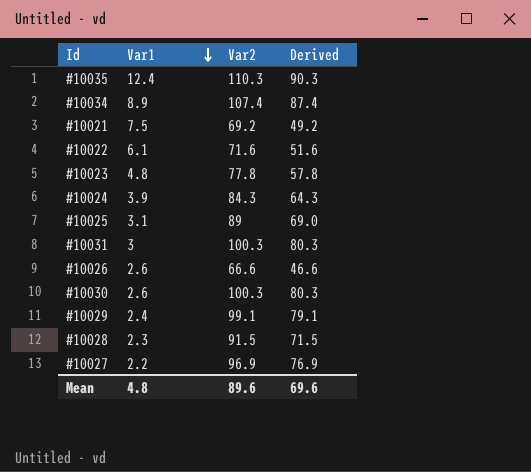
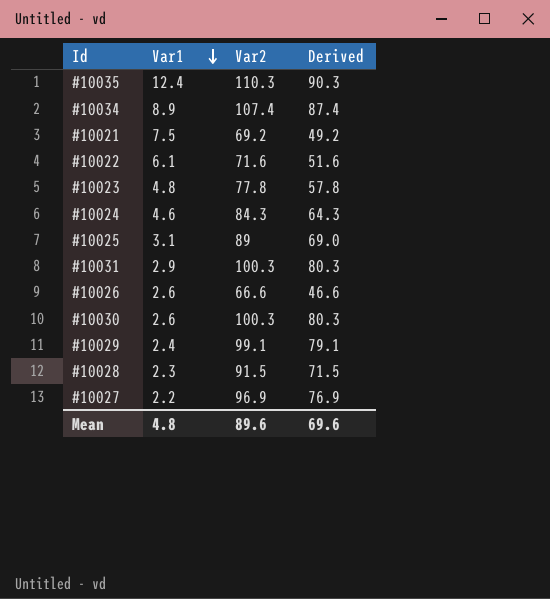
#10024 | Var1: 3.9 -> 4.6
#10031 | Var1: 3 -> 2.9

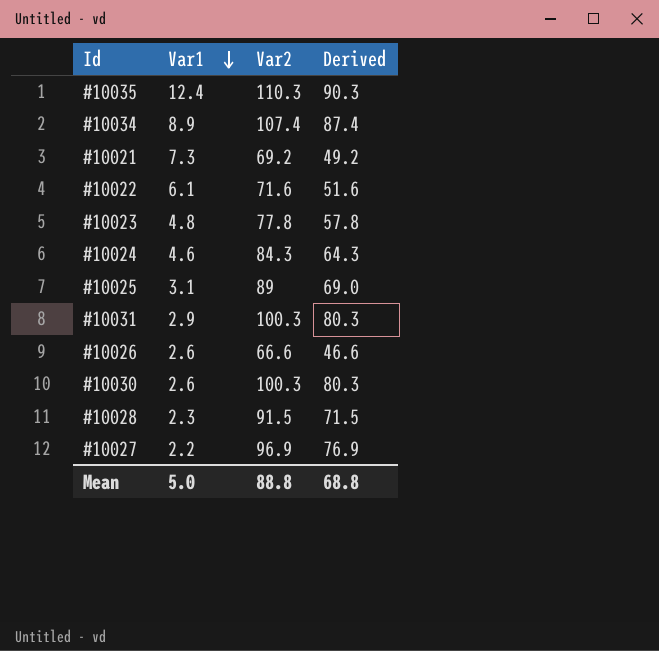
row #10029: 2.4 | 99.1 | 79.1 -> none
#10021 | Var1: 7.5 -> 7.3
Mean | Var1: 4.8 -> 5.0
Mean | Var2: 89.6 -> 88.8
Mean | Derived: 69.6 -> 68.8

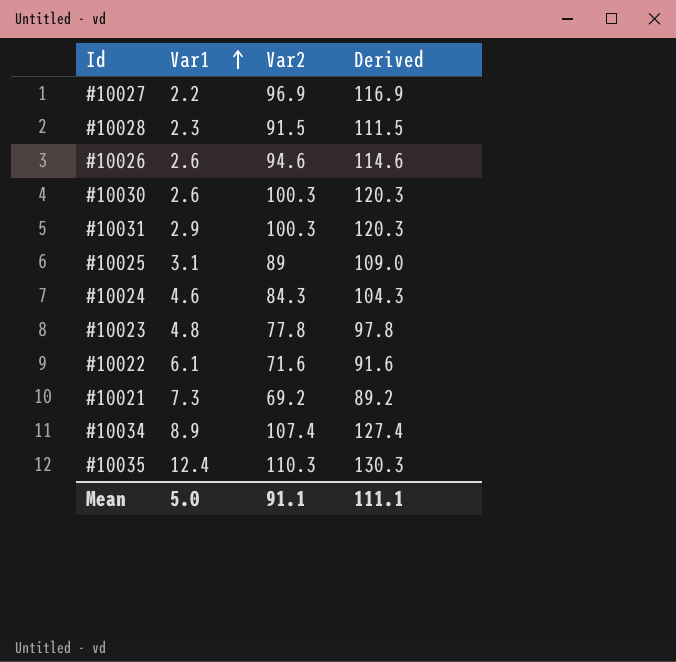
row order: Var1 descending -> Var1 ascending
column Derived | formula: [Var2] - 20 -> [Var2] + 20
#10026 | Var2: 66.6 -> 94.6
Mean | Var2: 88.8 -> 91.1
Mean | Derived: 68.8 -> 111.1

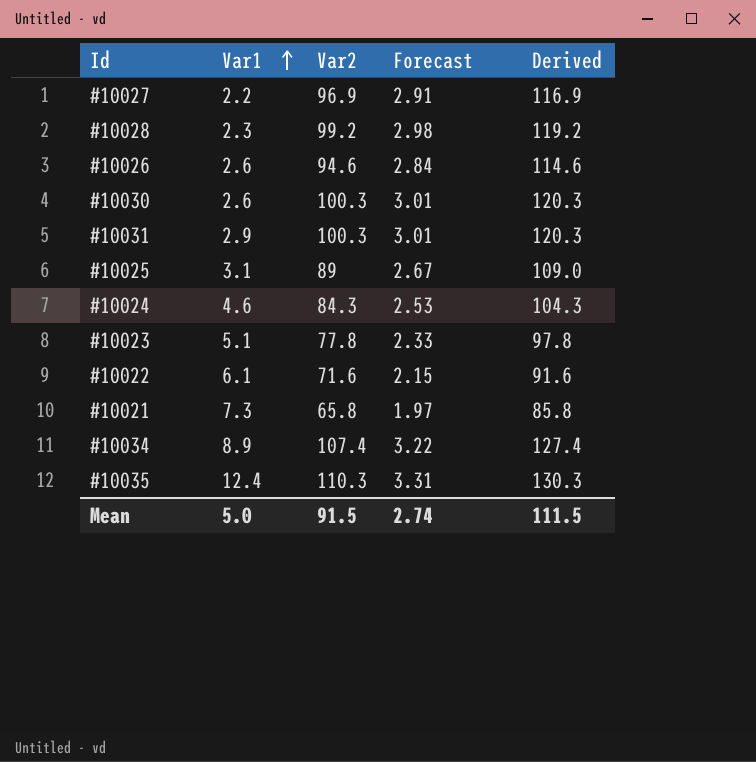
column Forecast | formula: none -> [Var2] * 0.03
#10028 | Var2: 91.5 -> 99.2
#10028 | Derived: 111.5 -> 119.2
#10023 | Var1: 4.8 -> 5.1
#10021 | Var2: 69.2 -> 65.8
#10021 | Derived: 89.2 -> 85.8
Mean | Var2: 91.1 -> 91.5
Mean | Derived: 111.1 -> 111.5

